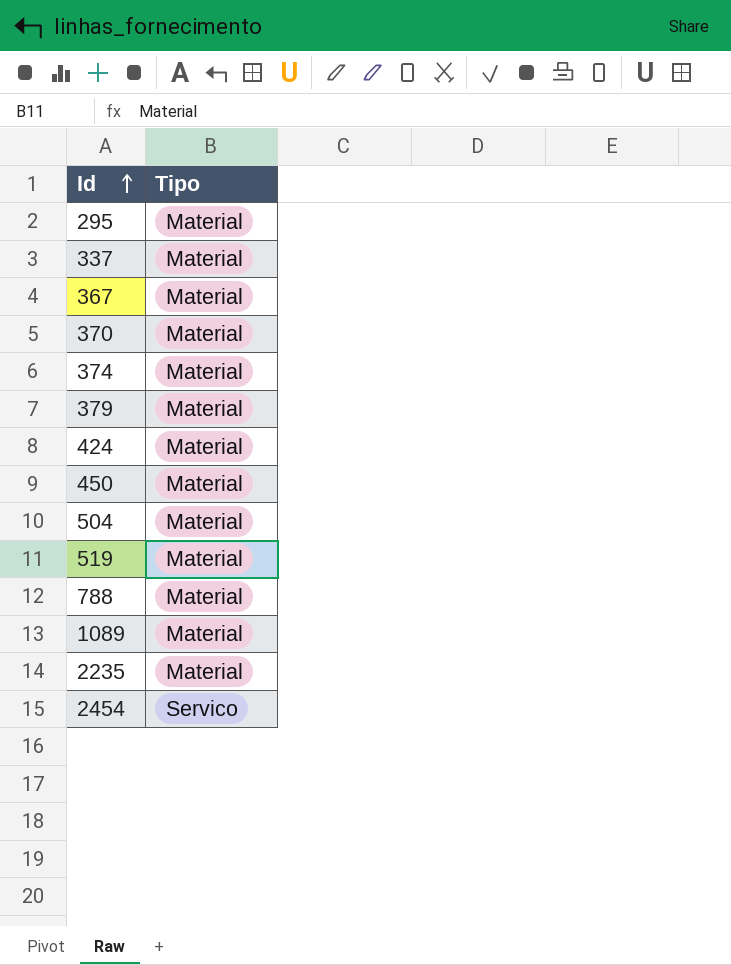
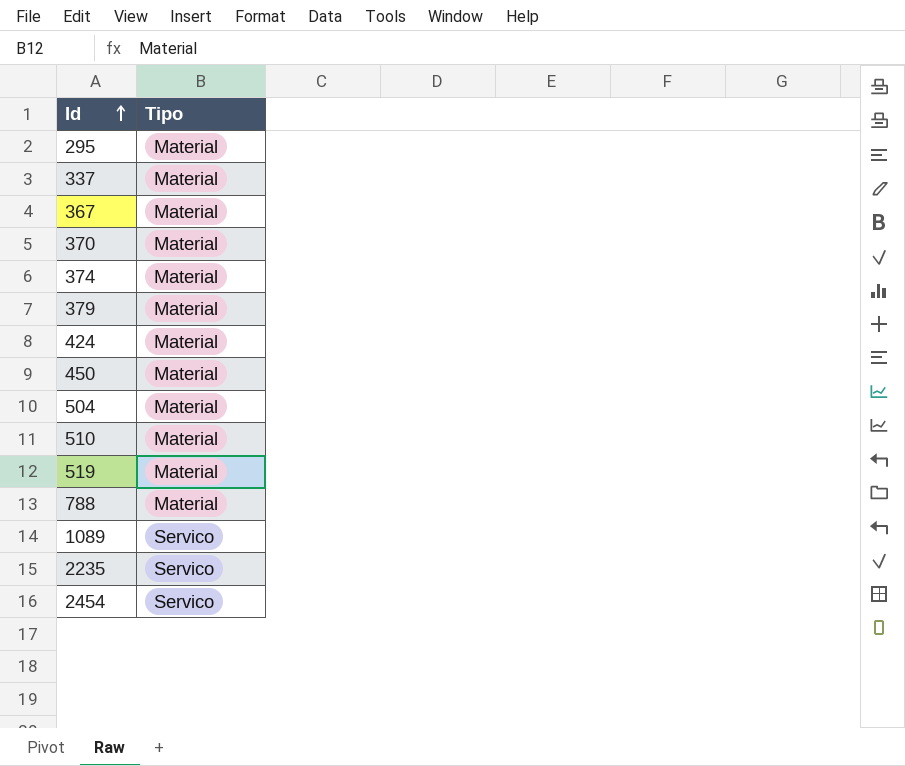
row 510: none -> Material
1089 | Tipo: Material -> Servico
2235 | Tipo: Material -> Servico

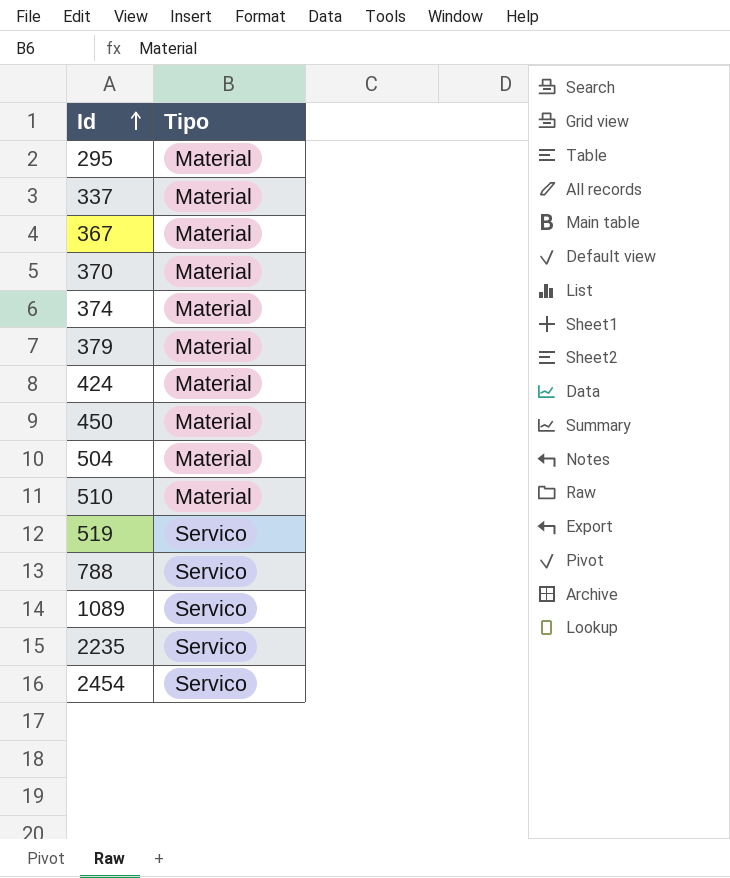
519 | Tipo: Material -> Servico
788 | Tipo: Material -> Servico

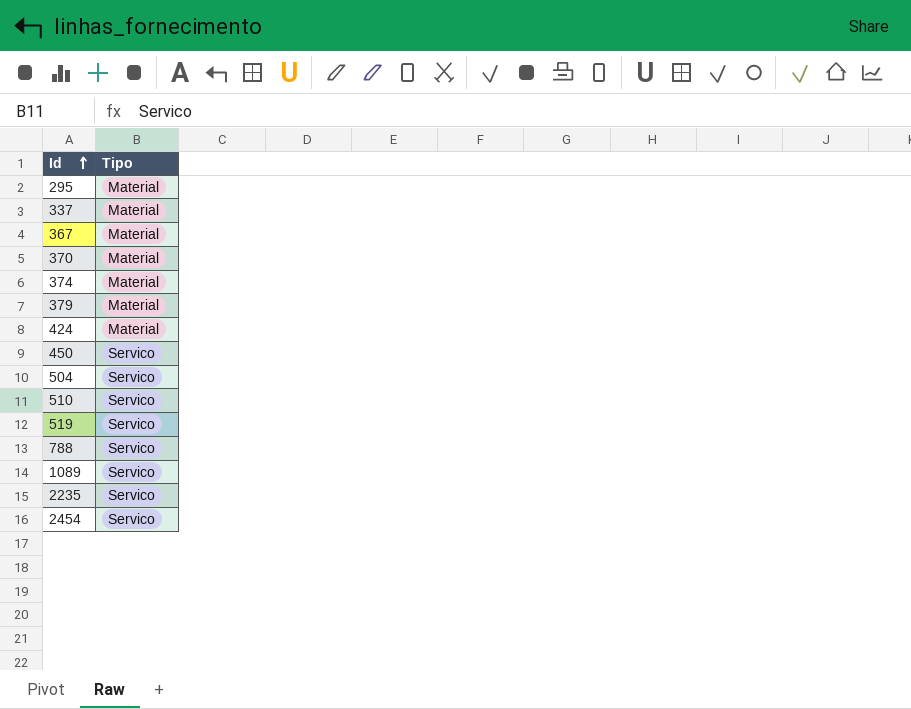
450 | Tipo: Material -> Servico
504 | Tipo: Material -> Servico
510 | Tipo: Material -> Servico

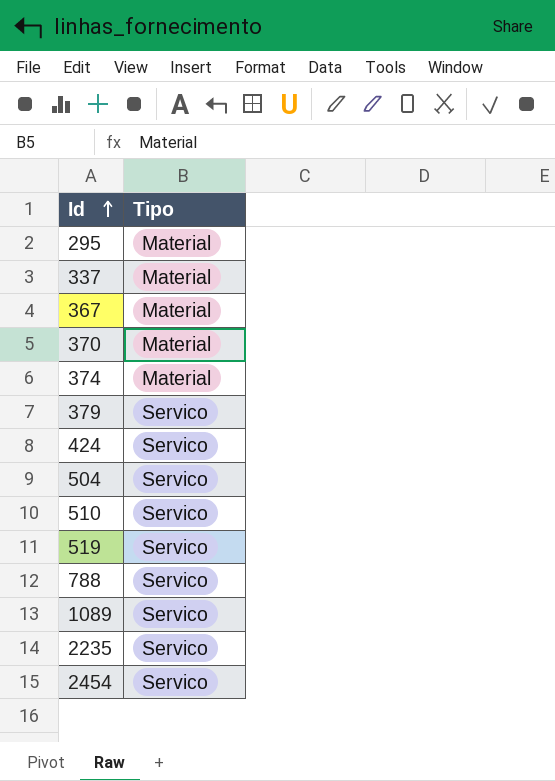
row 450: Servico -> none
379 | Tipo: Material -> Servico
424 | Tipo: Material -> Servico

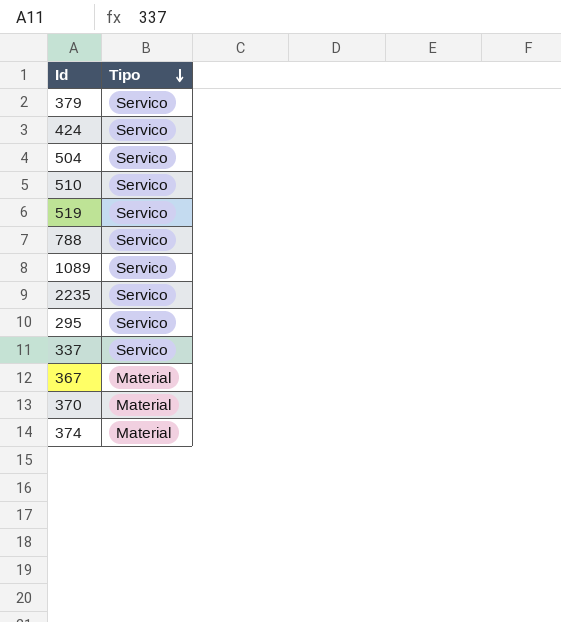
row order: Id ascending -> Tipo descending
row 2454: Servico -> none
295 | Tipo: Material -> Servico
337 | Tipo: Material -> Servico

